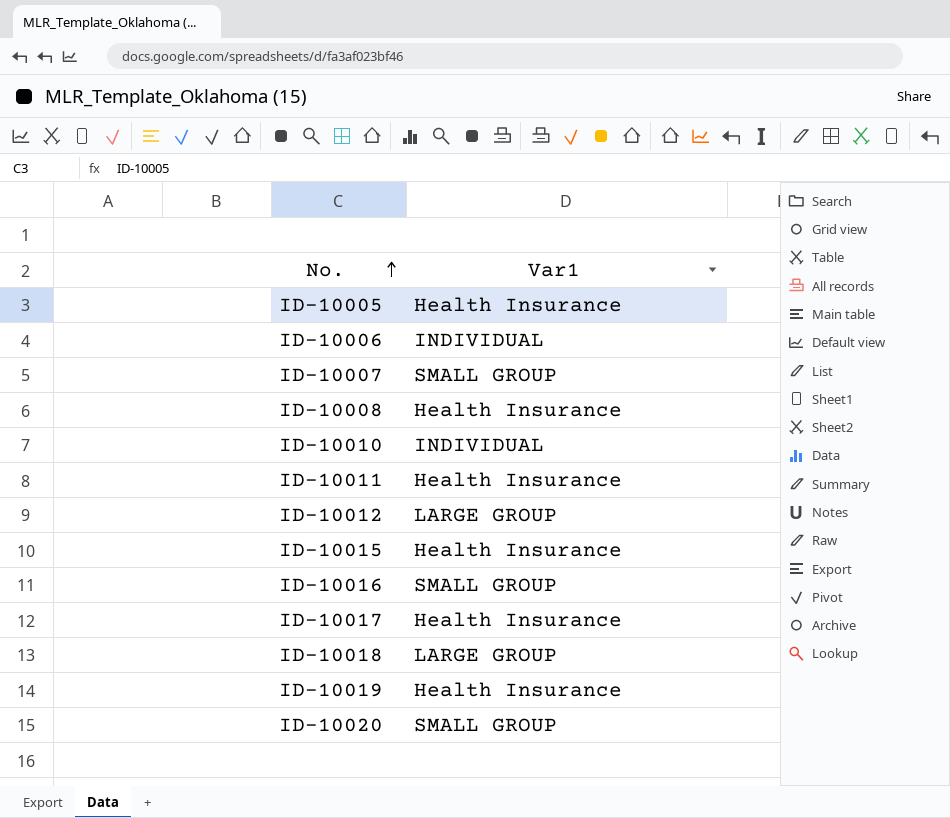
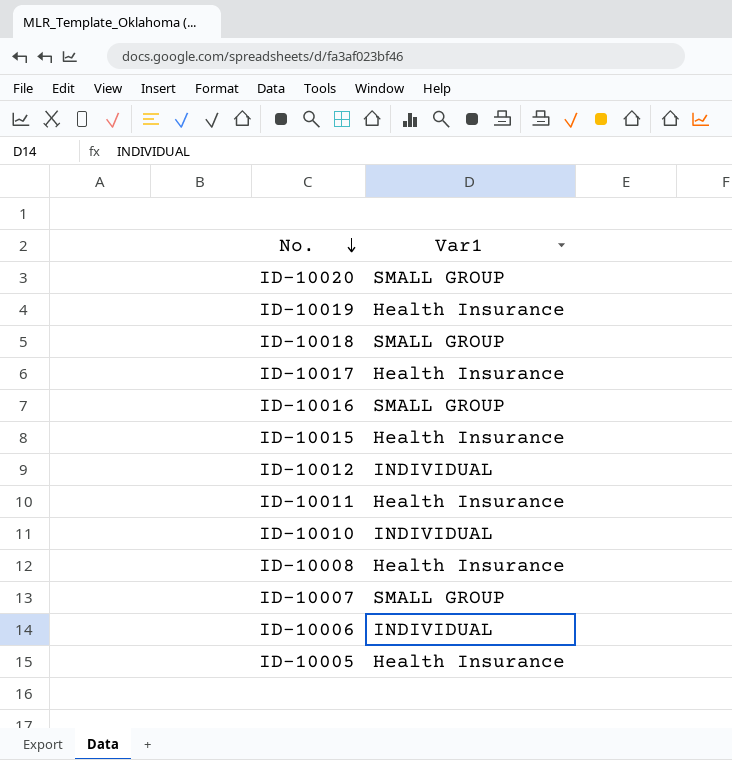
row order: No. ascending -> No. descending
ID-10018 | Var1: LARGE GROUP -> SMALL GROUP
ID-10012 | Var1: LARGE GROUP -> INDIVIDUAL

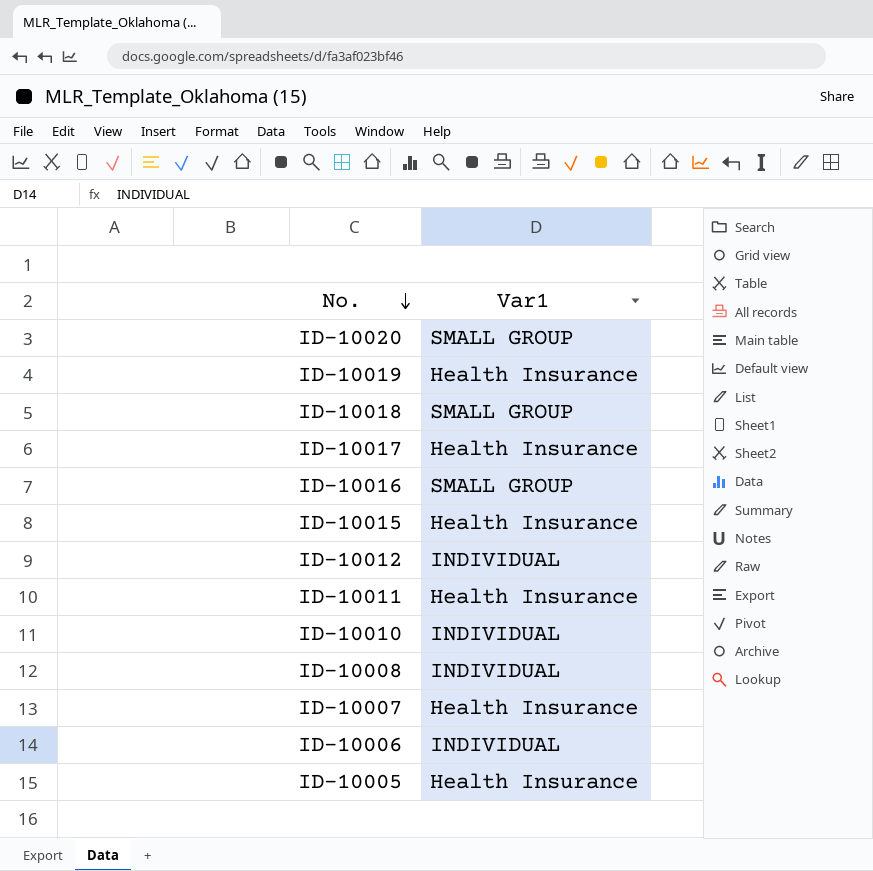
ID-10008 | Var1: Health Insurance -> INDIVIDUAL
ID-10007 | Var1: SMALL GROUP -> Health Insurance

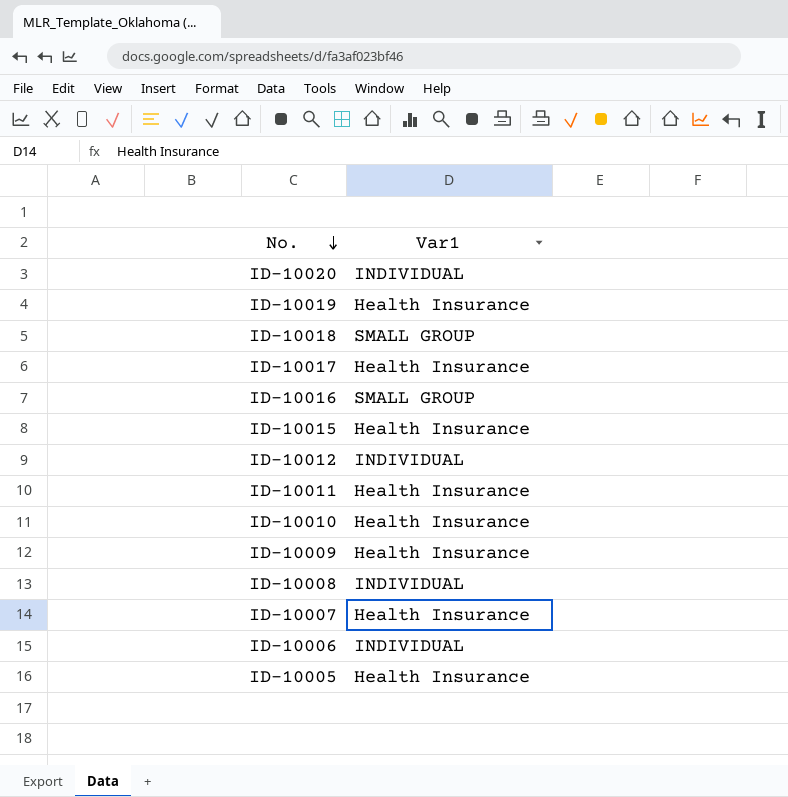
ID-10020 | Var1: SMALL GROUP -> INDIVIDUAL
ID-10010 | Var1: INDIVIDUAL -> Health Insurance
row ID-10009: none -> Health Insurance

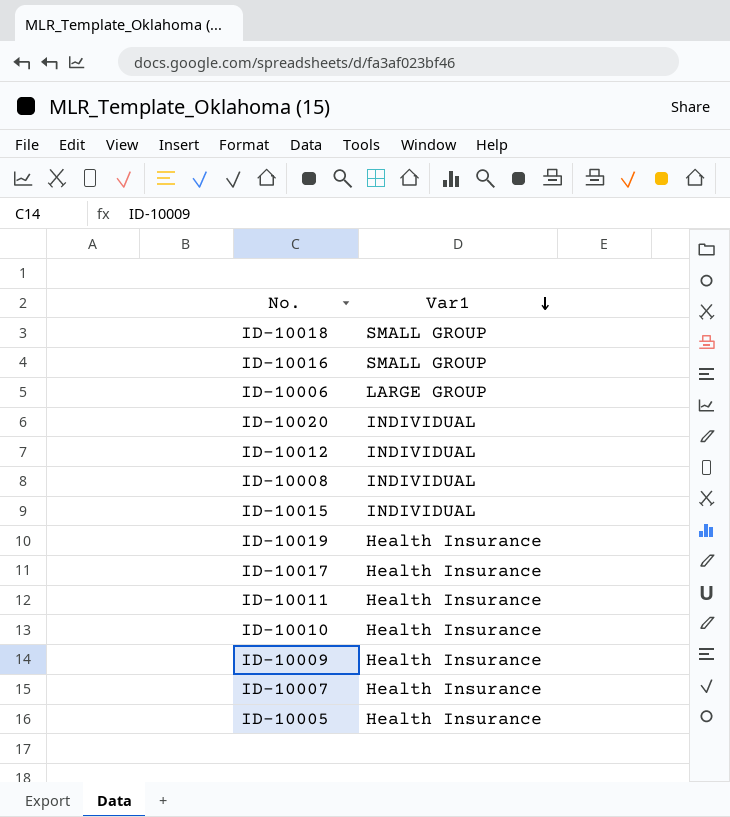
row order: No. descending -> Var1 descending
ID-10006 | Var1: INDIVIDUAL -> LARGE GROUP
ID-10015 | Var1: Health Insurance -> INDIVIDUAL

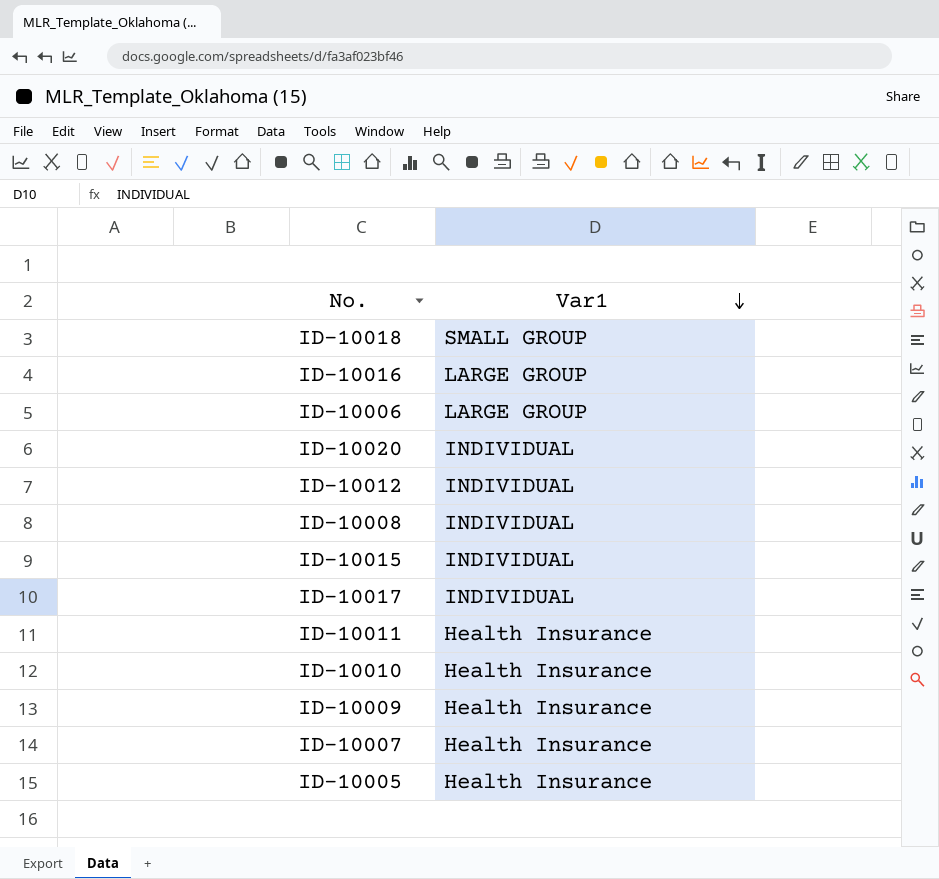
row ID-10019: Health Insurance -> none
ID-10016 | Var1: SMALL GROUP -> LARGE GROUP
ID-10017 | Var1: Health Insurance -> INDIVIDUAL

